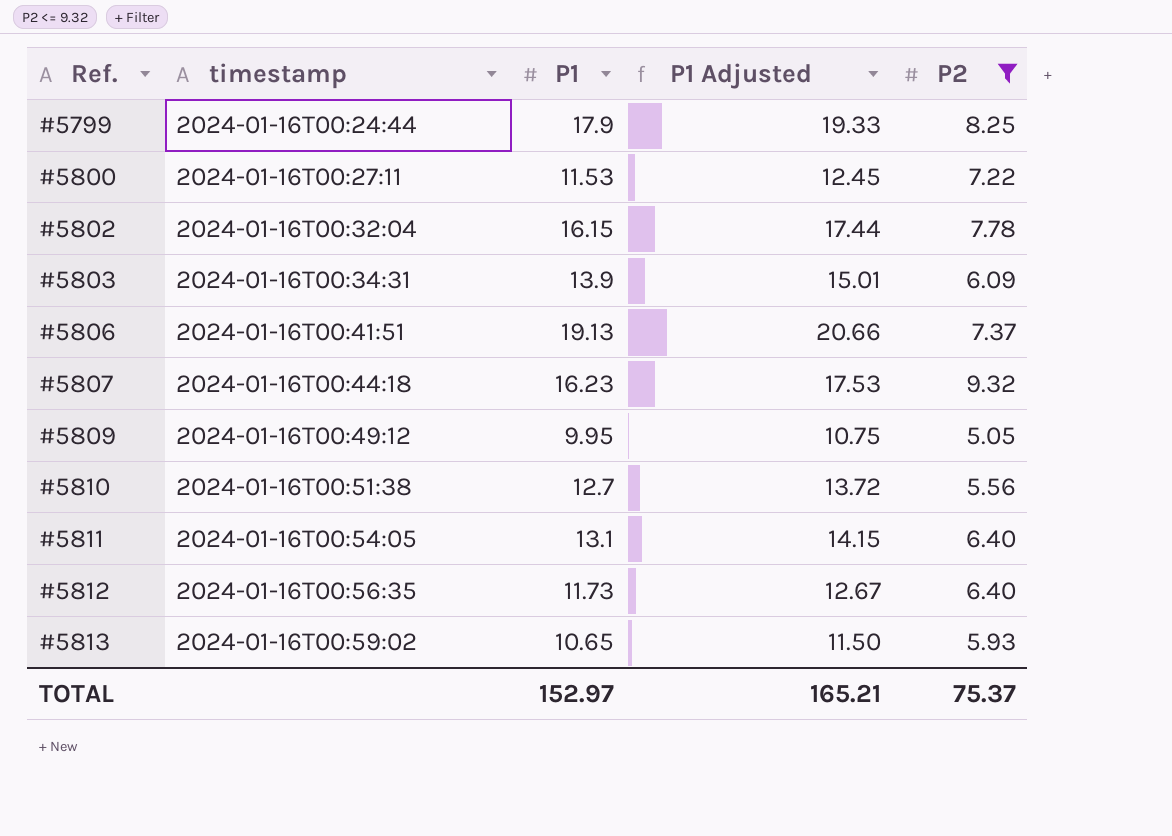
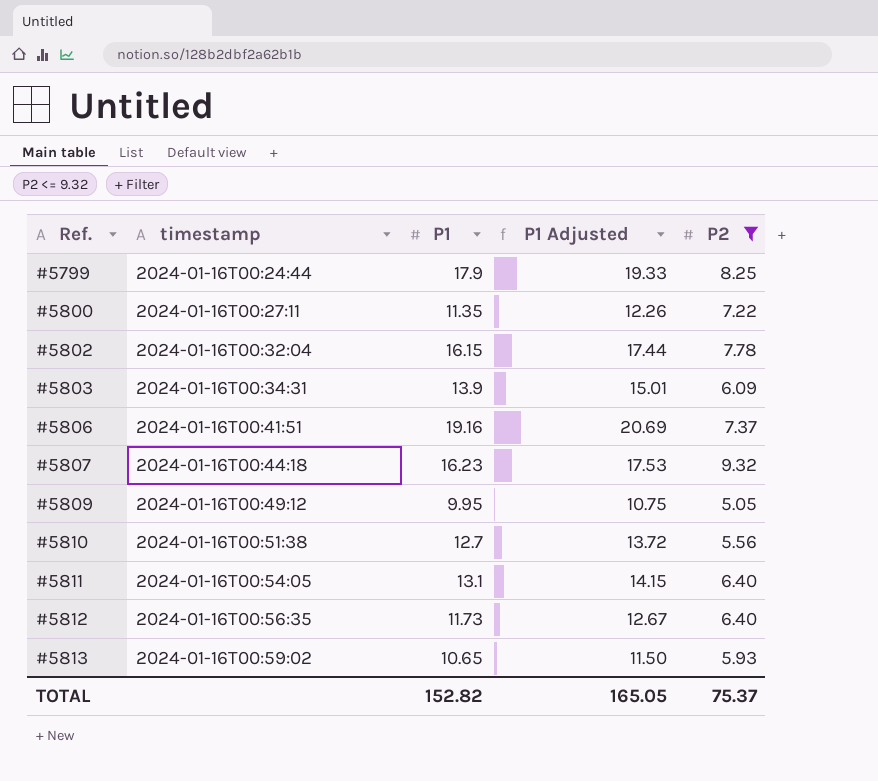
#5800 | P1: 11.53 -> 11.35
#5800 | P1 Adjusted: 12.45 -> 12.26
#5806 | P1: 19.13 -> 19.16
#5806 | P1 Adjusted: 20.66 -> 20.69
TOTAL | P1: 152.97 -> 152.82
TOTAL | P1 Adjusted: 165.21 -> 165.05

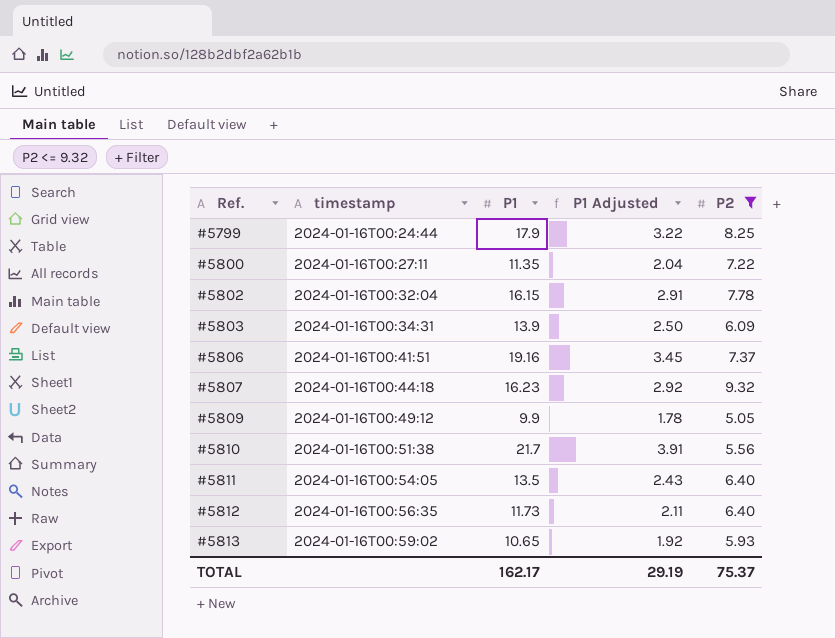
column P1 Adjusted | formula: [P1] * 1.08 -> [P1] * 0.18
#5809 | P1: 9.95 -> 9.9
#5810 | P1: 12.7 -> 21.7
#5811 | P1: 13.1 -> 13.5
TOTAL | P1: 152.82 -> 162.17
TOTAL | P1 Adjusted: 165.05 -> 29.19

